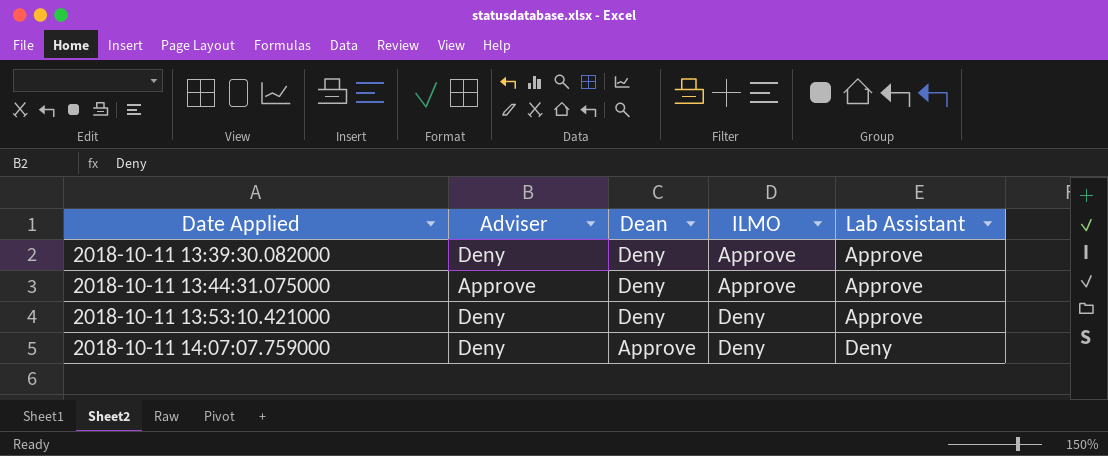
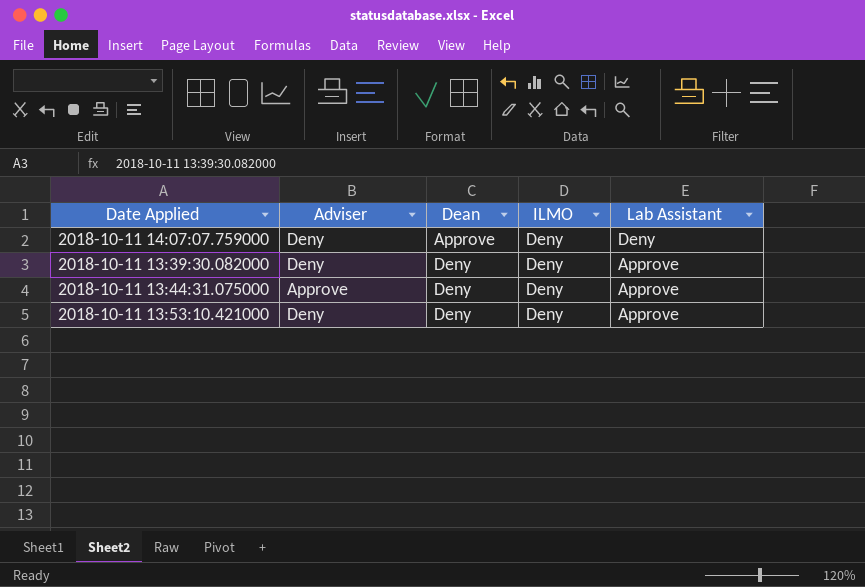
row order: Date Applied ascending -> Dean ascending
2018-10-11 13:39:30.082000 | ILMO: Approve -> Deny
2018-10-11 13:44:31.075000 | ILMO: Approve -> Deny

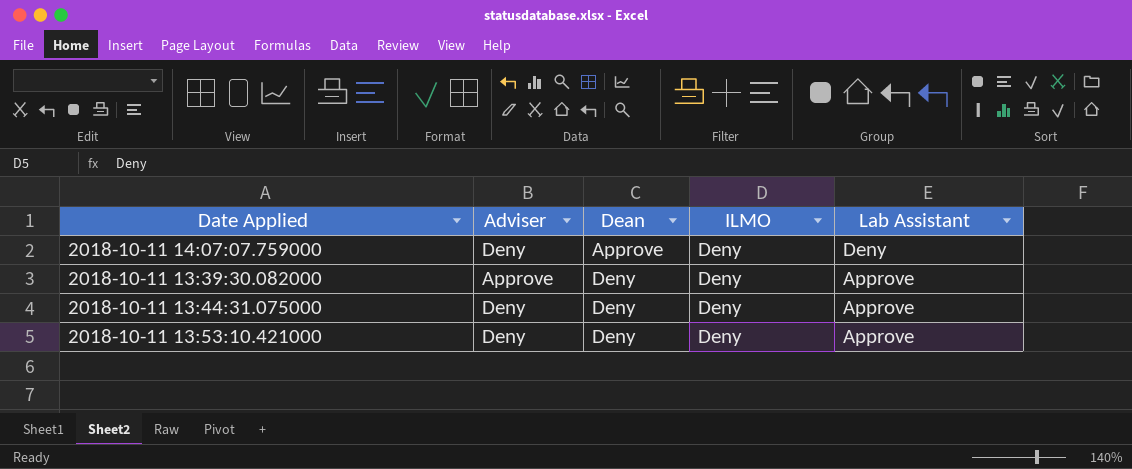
2018-10-11 13:39:30.082000 | Adviser: Deny -> Approve
2018-10-11 13:44:31.075000 | Adviser: Approve -> Deny

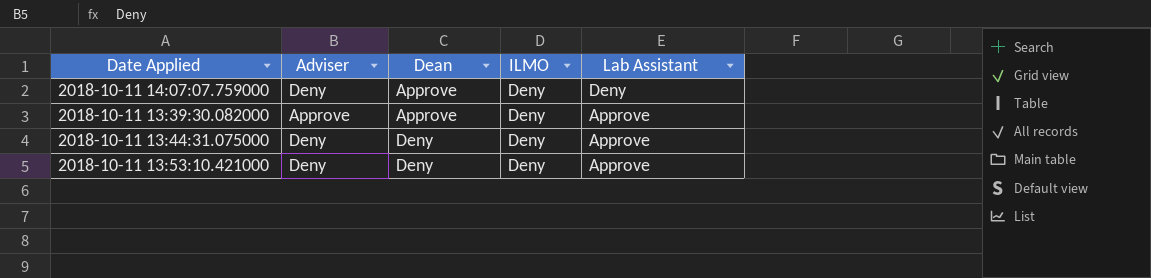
2018-10-11 13:39:30.082000 | Dean: Deny -> Approve

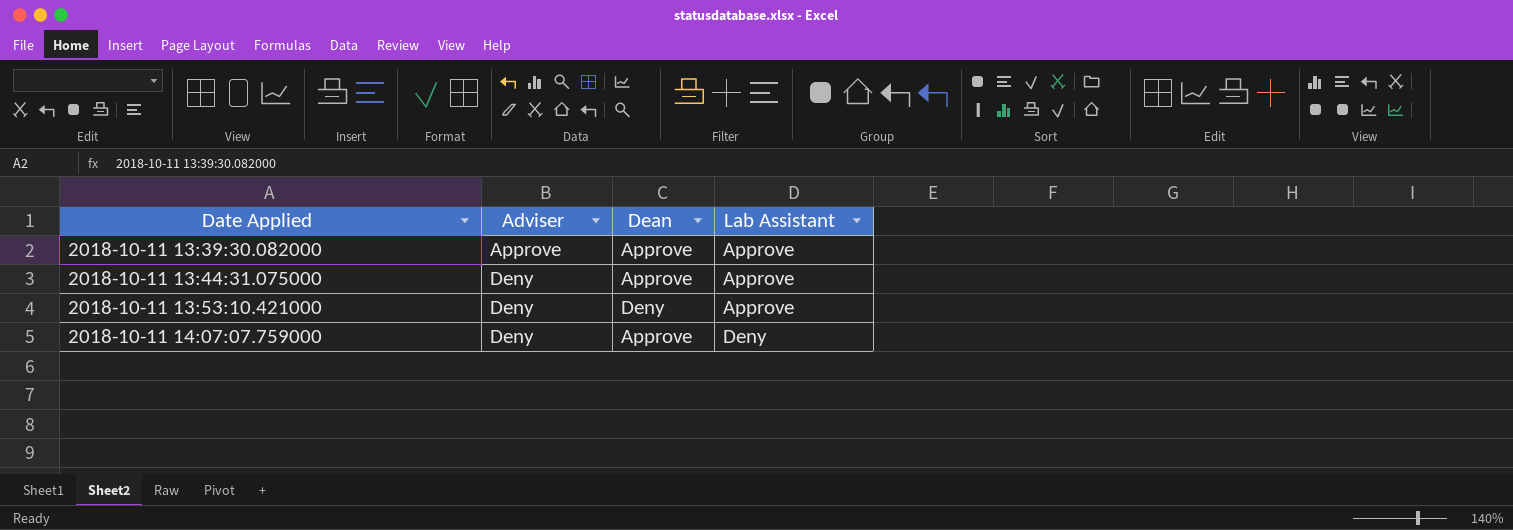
row order: Dean ascending -> Date Applied ascending
column ILMO | position: 4 -> none
2018-10-11 13:44:31.075000 | Dean: Deny -> Approve

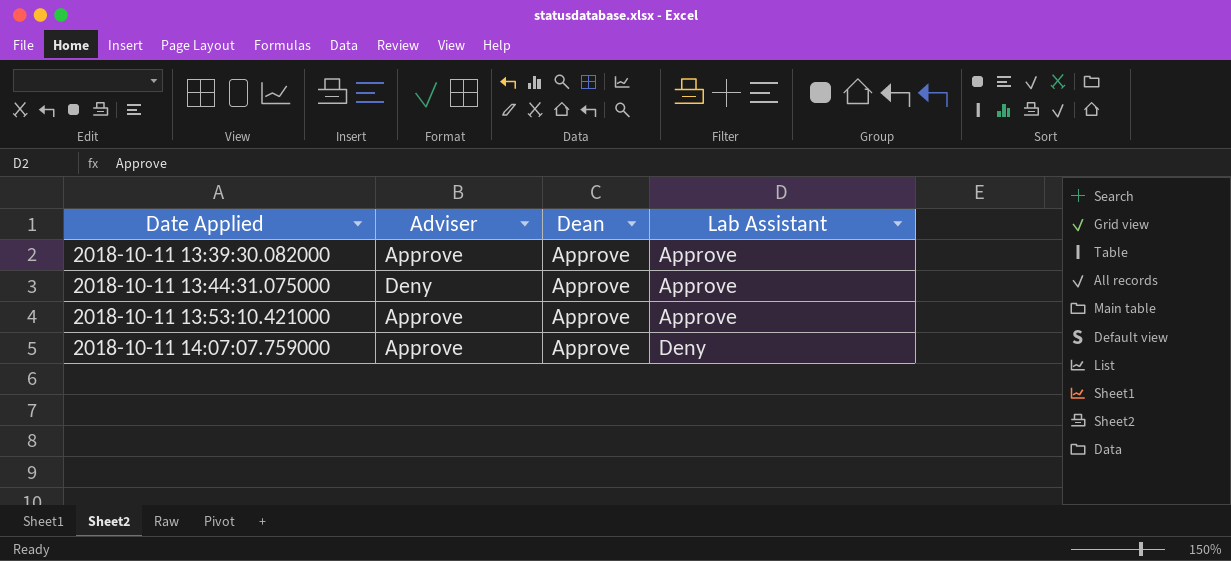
2018-10-11 13:53:10.421000 | Adviser: Deny -> Approve
2018-10-11 13:53:10.421000 | Dean: Deny -> Approve
2018-10-11 14:07:07.759000 | Adviser: Deny -> Approve

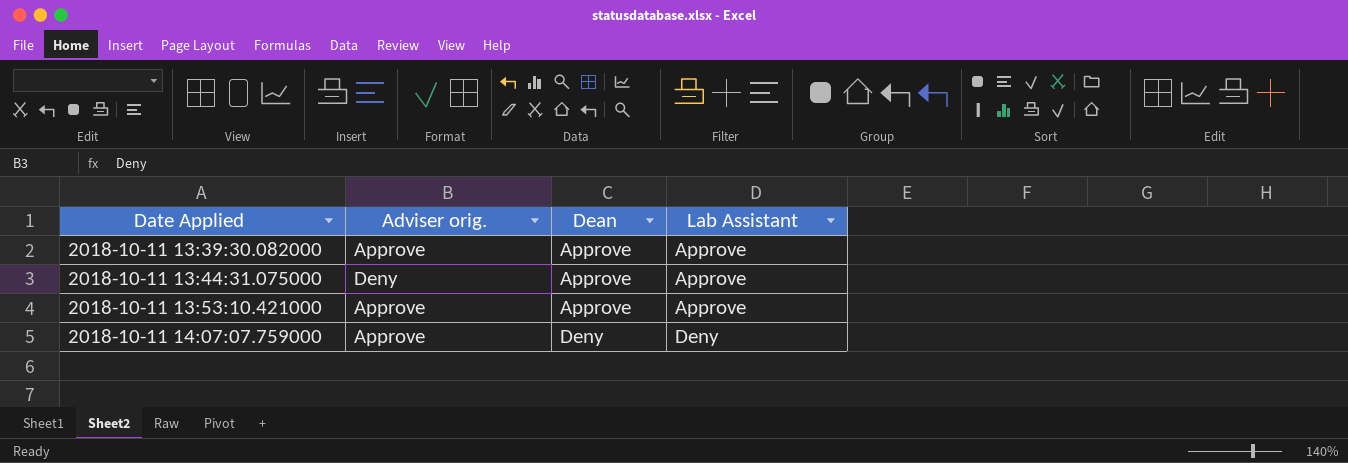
column name: Adviser -> Adviser orig.
2018-10-11 14:07:07.759000 | Dean: Approve -> Deny

